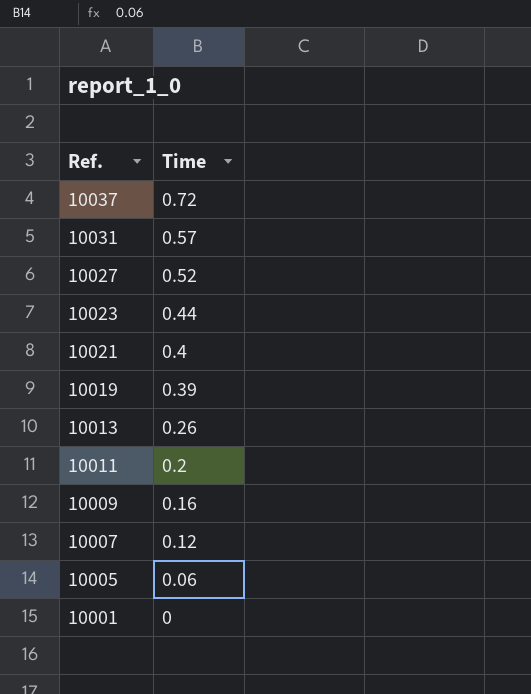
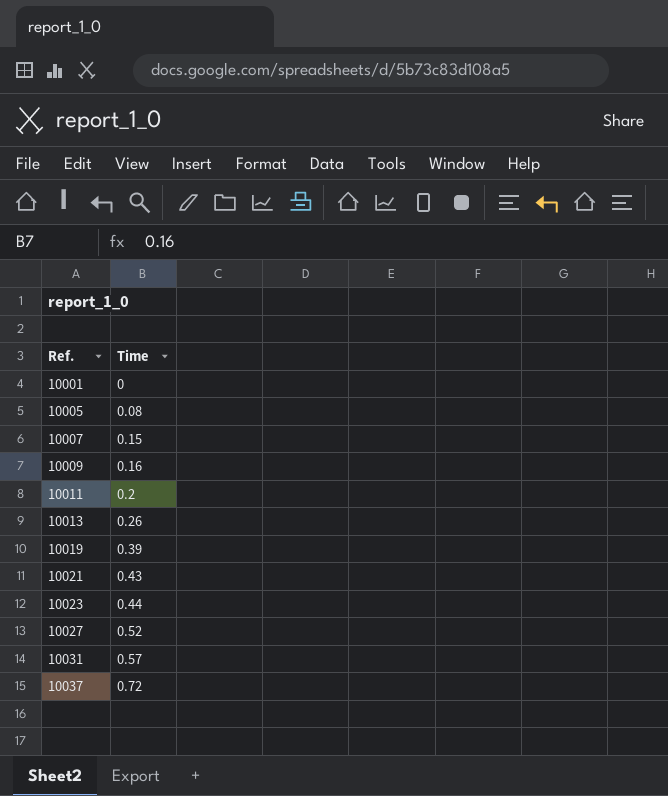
row order: Ref. descending -> Ref. ascending
10005 | Time: 0.06 -> 0.08
10007 | Time: 0.12 -> 0.15
10021 | Time: 0.4 -> 0.43

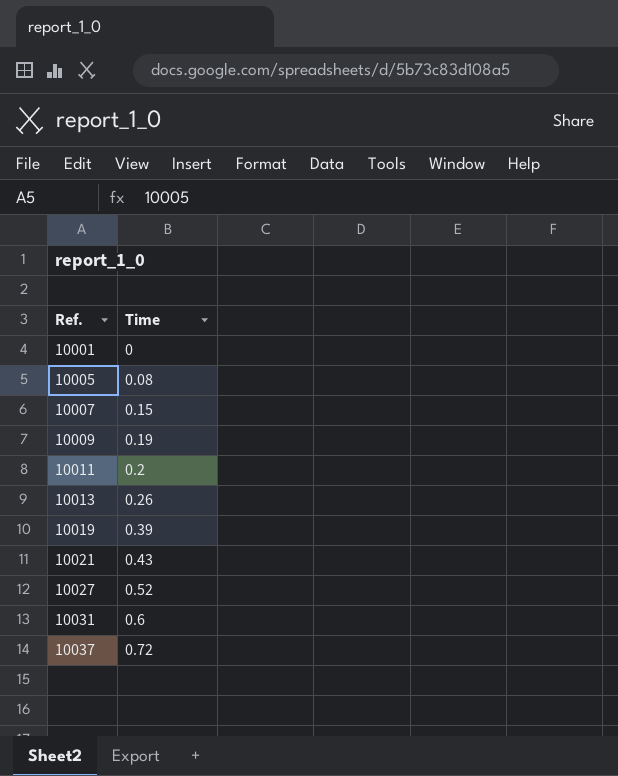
row 10023: 0.44 -> none
10009 | Time: 0.16 -> 0.19
10031 | Time: 0.57 -> 0.6

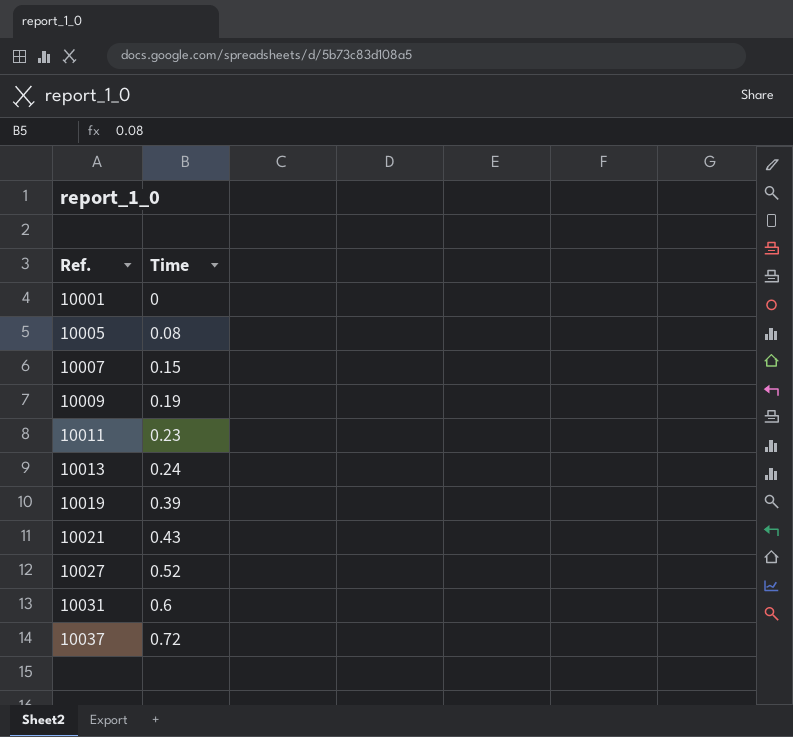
10011 | Time: 0.2 -> 0.23
10013 | Time: 0.26 -> 0.24

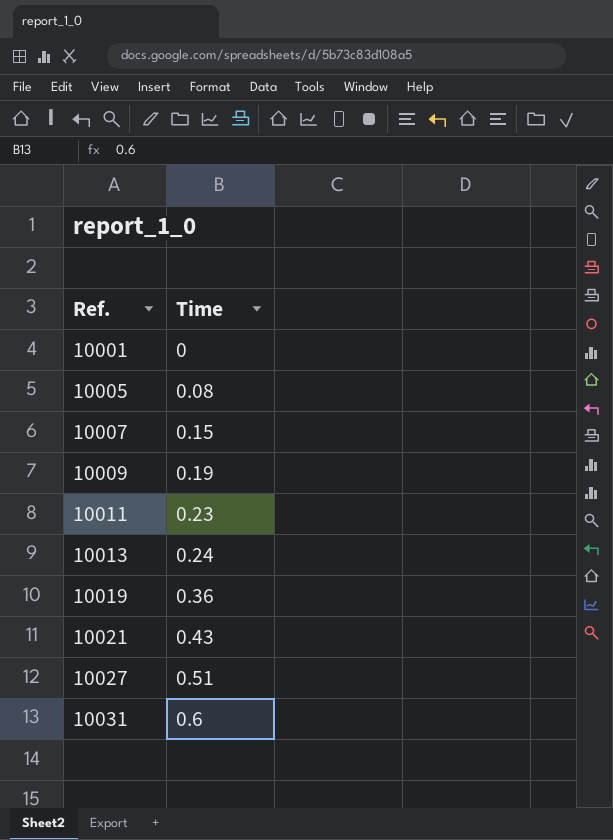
row 10037: 0.72 -> none
10019 | Time: 0.39 -> 0.36
10027 | Time: 0.52 -> 0.51

